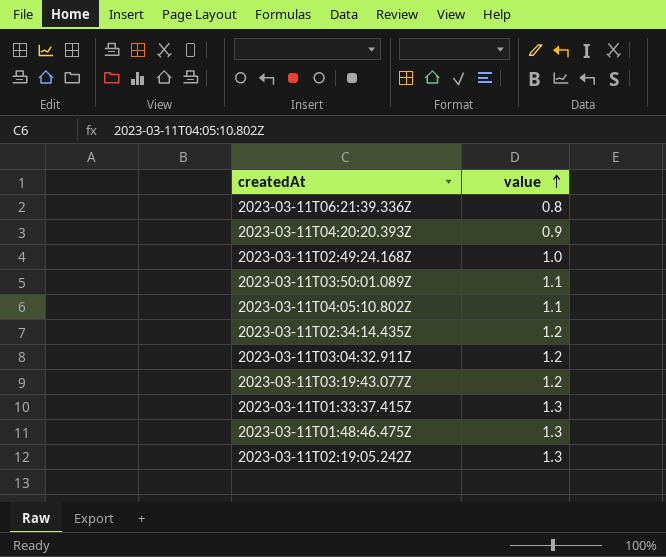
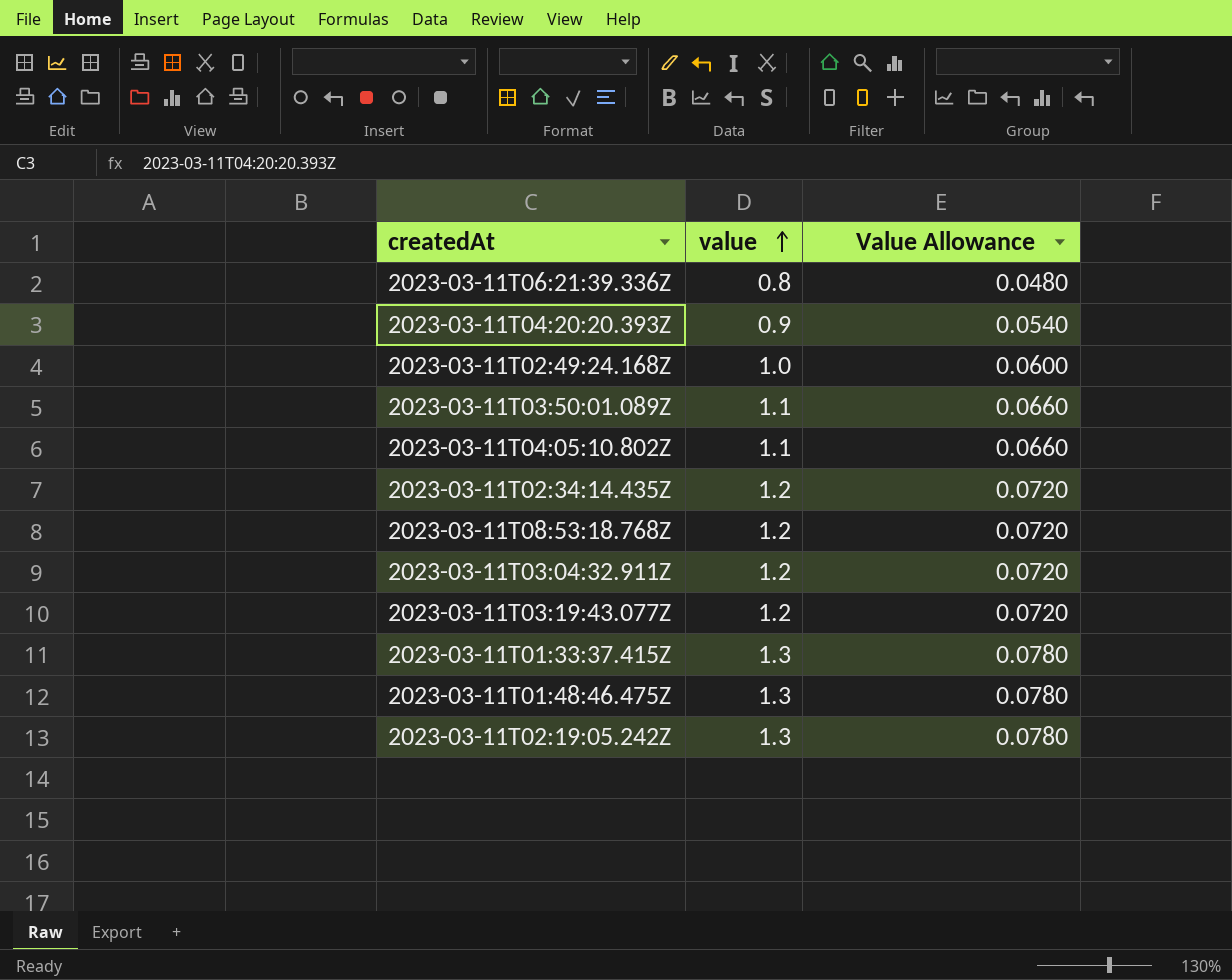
column Value Allowance | formula: none -> [value] * 0.06
row 2023-03-11T08:53:18.768Z: none -> 1.2 | 0.0720

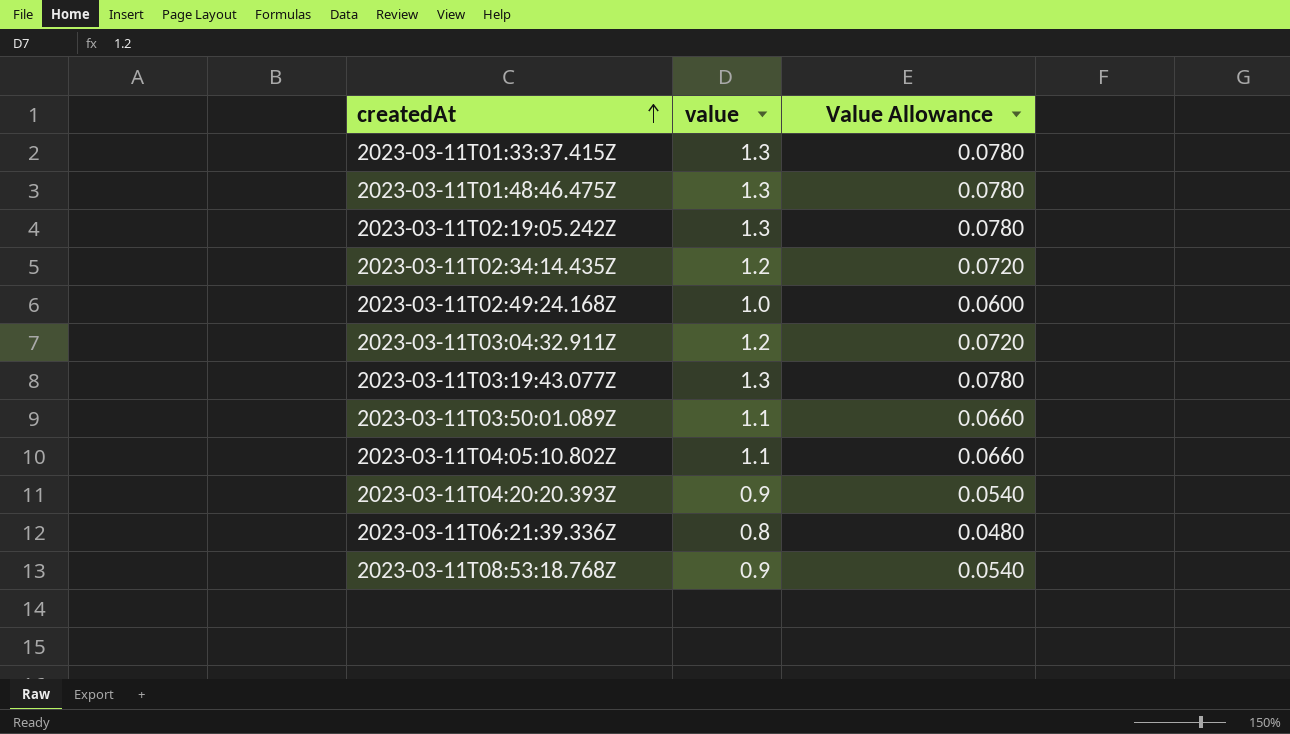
row order: value ascending -> createdAt ascending
2023-03-11T03:19:43.077Z | value: 1.2 -> 1.3
2023-03-11T03:19:43.077Z | Value Allowance: 0.0720 -> 0.0780
2023-03-11T08:53:18.768Z | value: 1.2 -> 0.9
2023-03-11T08:53:18.768Z | Value Allowance: 0.0720 -> 0.0540

